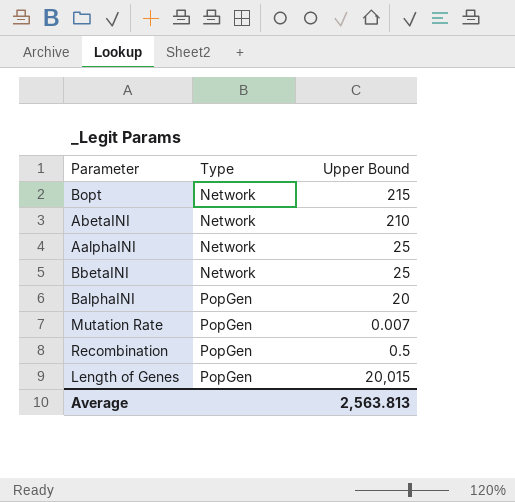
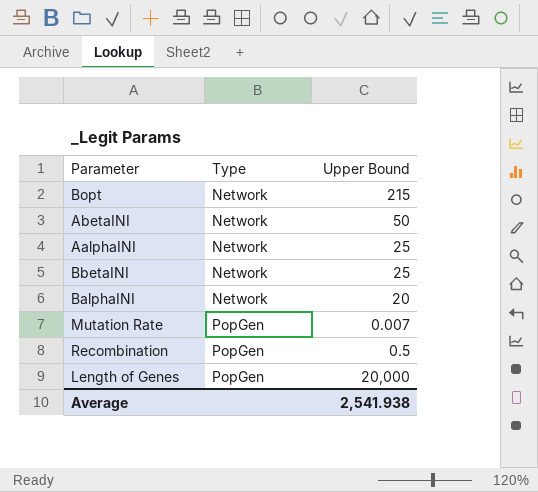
AbetaINI | Upper Bound: 210 -> 50
BalphaINI | Type: PopGen -> Network
Length of Genes | Upper Bound: 20,015 -> 20,000
Average | Upper Bound: 2,563.813 -> 2,541.938

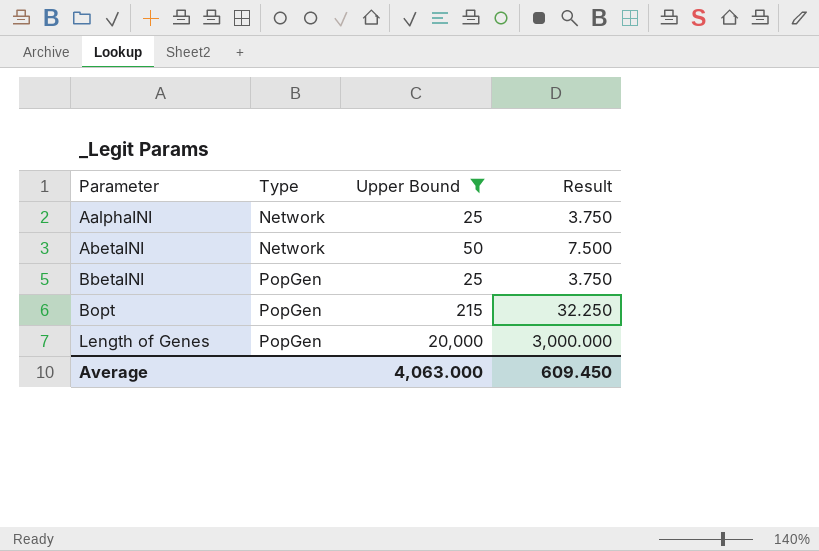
filter: none -> Upper Bound >= 25
row order: Type ascending -> Parameter ascending
column Result | formula: none -> [Upper Bound] * 0.15
BbetaINI | Type: Network -> PopGen
Bopt | Type: Network -> PopGen
Average | Upper Bound: 2,541.938 -> 4,063.000

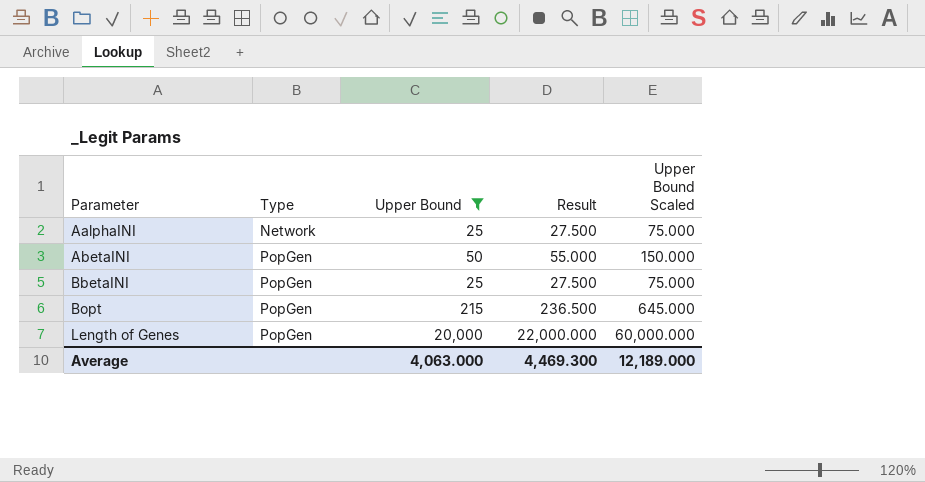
column Result | formula: [Upper Bound] * 0.15 -> [Upper Bound] * 1.1
column Upper Bound Scaled | formula: none -> [Upper Bound] * 3
AbetaINI | Type: Network -> PopGen
Average | Result: 609.450 -> 4,469.300

